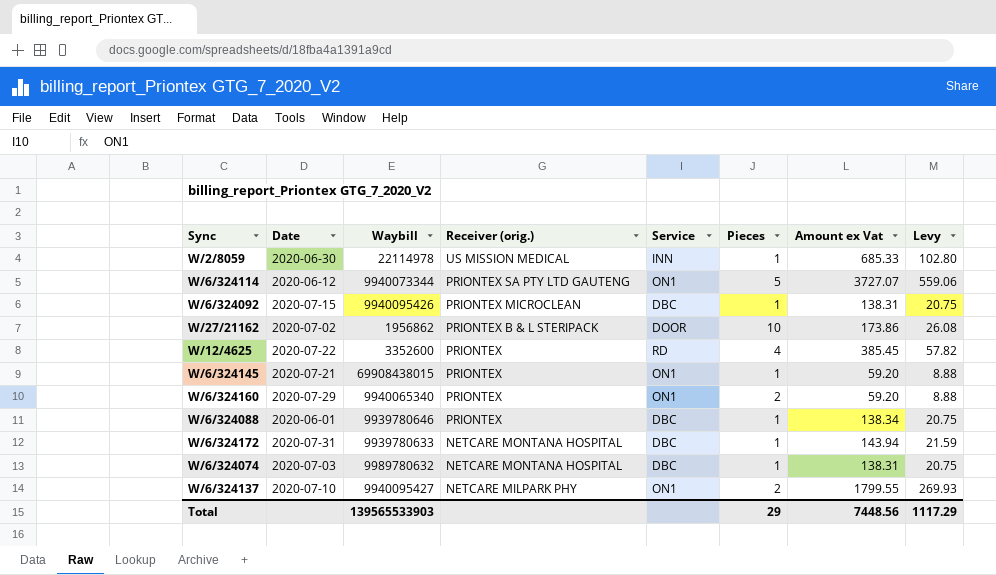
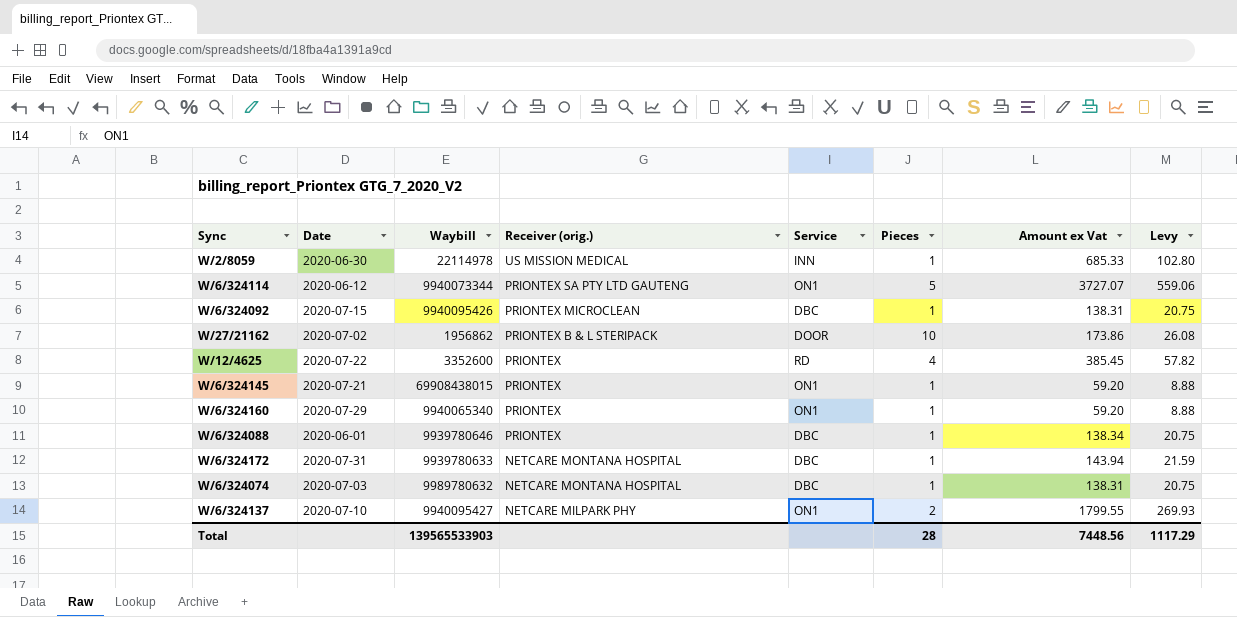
W/6/324160 | Pieces: 2 -> 1
Total | Pieces: 29 -> 28

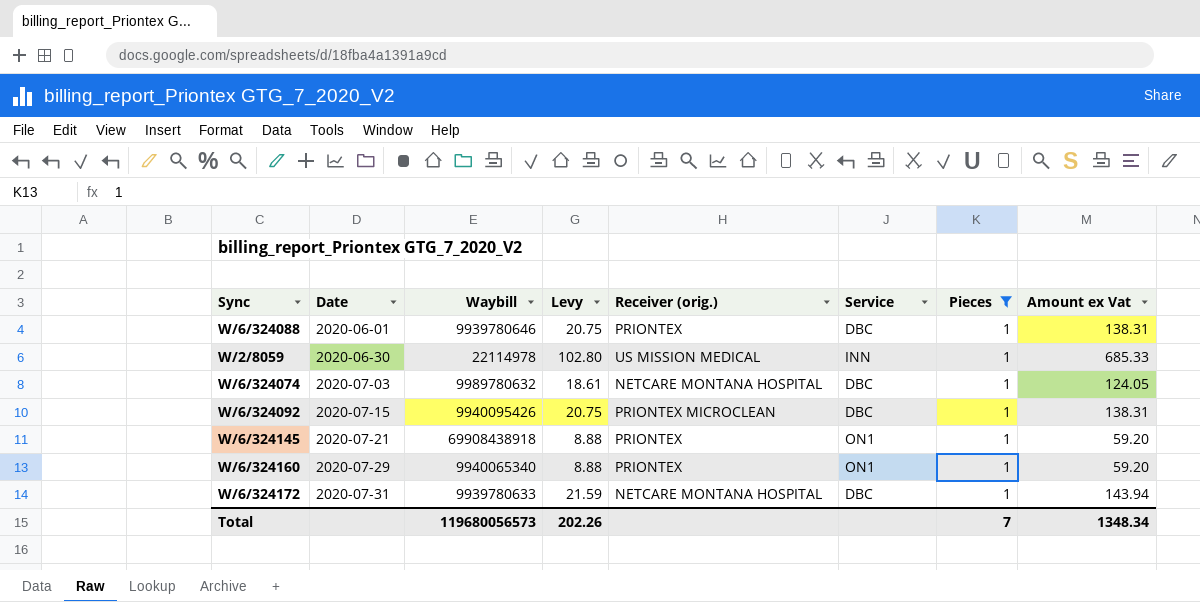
filter: none -> Pieces = 1
row order: Receiver (orig.) descending -> Date ascending
column Levy | position: 8 -> 4
W/6/324088 | Amount ex Vat: 138.34 -> 138.31
W/6/324074 | Levy: 20.75 -> 18.61
W/6/324074 | Amount ex Vat: 138.31 -> 124.05
W/6/324145 | Waybill: 69908438015 -> 69908438918
Total | Waybill: 139565533903 -> 119680056573
Total | Levy: 1117.29 -> 202.26
Total | Pieces: 28 -> 7
Total | Amount ex Vat: 7448.56 -> 1348.34

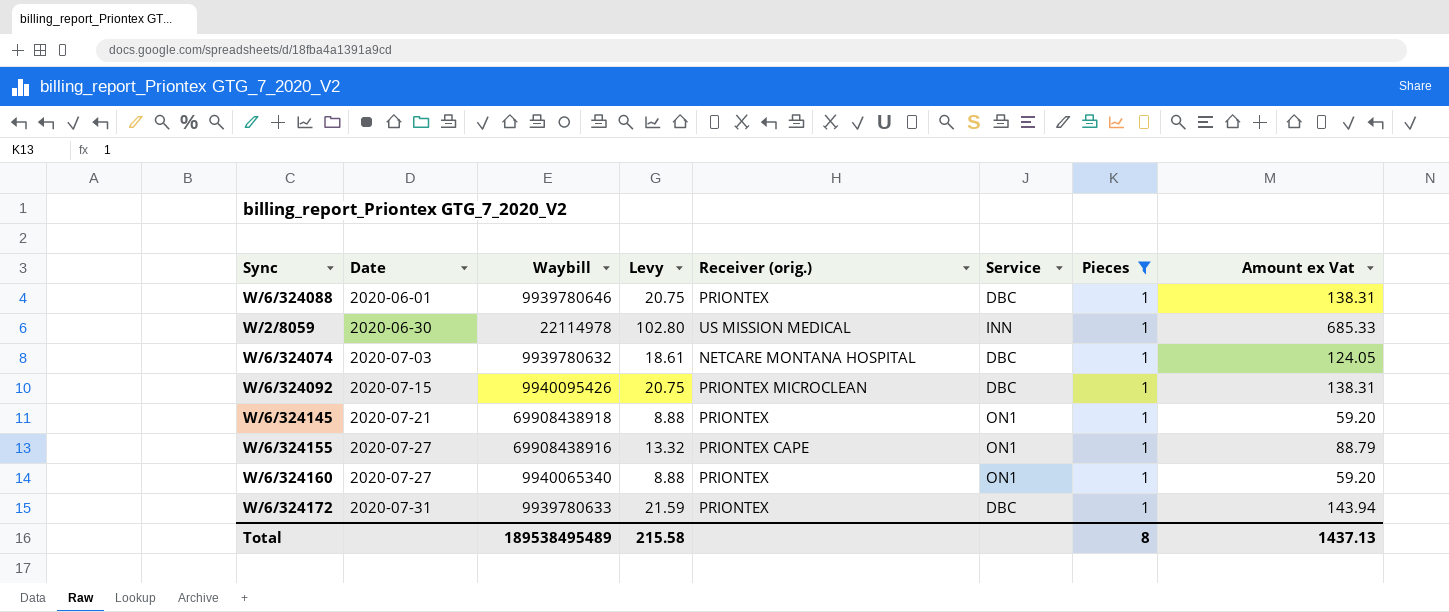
W/6/324074 | Waybill: 9989780632 -> 9939780632
row W/6/324155: none -> 2020-07-27 | 69908438916 | 13.32 | PRIONTEX CAPE | ON1 | 1 | 88.79
W/6/324160 | Date: 2020-07-29 -> 2020-07-27
W/6/324172 | Receiver (orig.): NETCARE MONTANA HOSPITAL -> PRIONTEX
Total | Waybill: 119680056573 -> 189538495489
Total | Levy: 202.26 -> 215.58
Total | Pieces: 7 -> 8
Total | Amount ex Vat: 1348.34 -> 1437.13

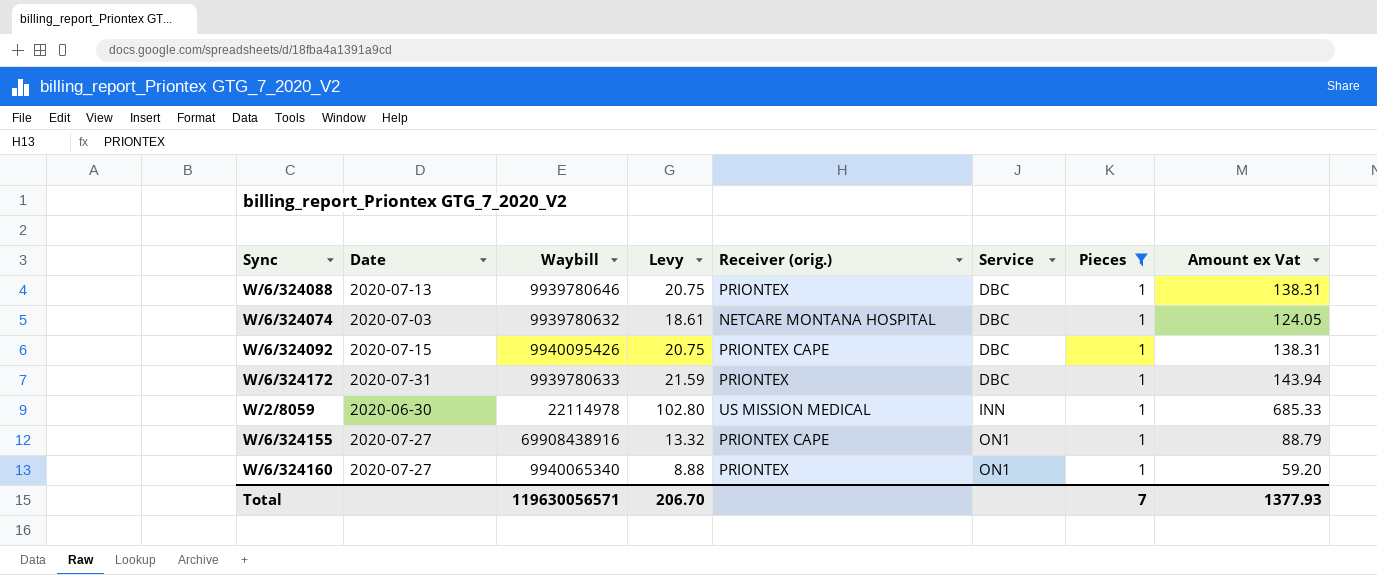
row order: Date ascending -> Service ascending
row W/6/324145: 2020-07-21 | 69908438918 | 8.88 | PRIONTEX | ON1 | 1 | 59.20 -> none
W/6/324088 | Date: 2020-06-01 -> 2020-07-13
W/6/324092 | Receiver (orig.): PRIONTEX MICROCLEAN -> PRIONTEX CAPE
Total | Waybill: 189538495489 -> 119630056571
Total | Levy: 215.58 -> 206.70
Total | Pieces: 8 -> 7
Total | Amount ex Vat: 1437.13 -> 1377.93

